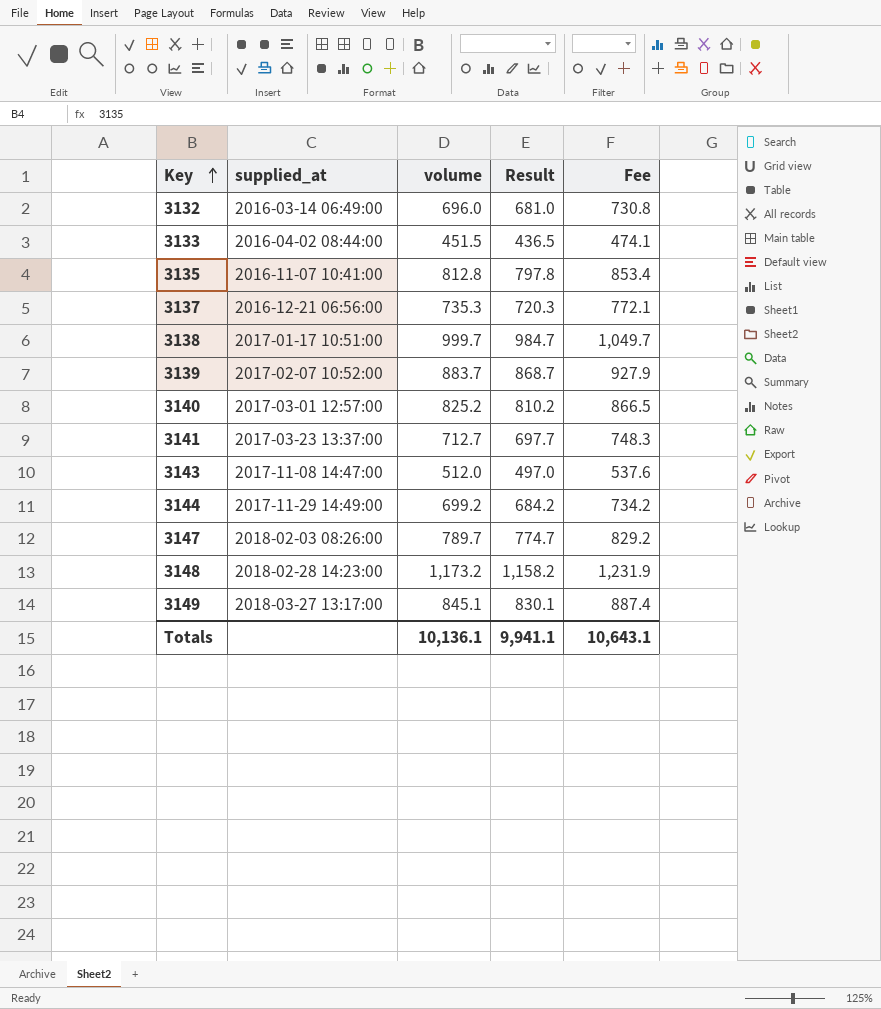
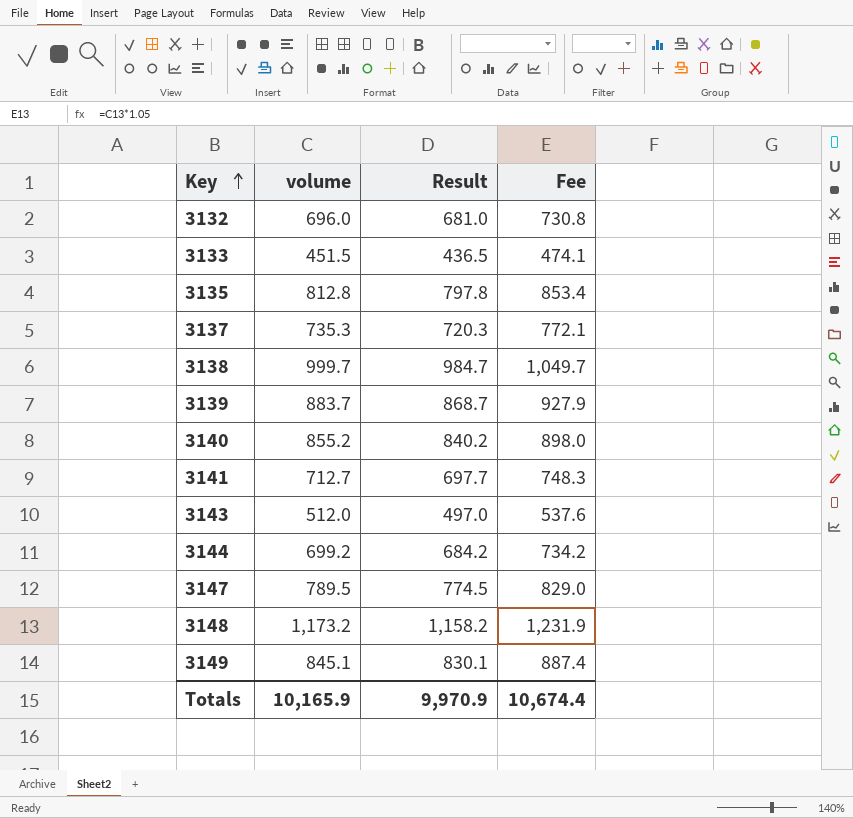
column supplied_at | position: 2 -> none
3140 | volume: 825.2 -> 855.2
3140 | Result: 810.2 -> 840.2
3140 | Fee: 866.5 -> 898.0
3147 | volume: 789.7 -> 789.5
3147 | Result: 774.7 -> 774.5
3147 | Fee: 829.2 -> 829.0
Totals | volume: 10,136.1 -> 10,165.9
Totals | Result: 9,941.1 -> 9,970.9
Totals | Fee: 10,643.1 -> 10,674.4

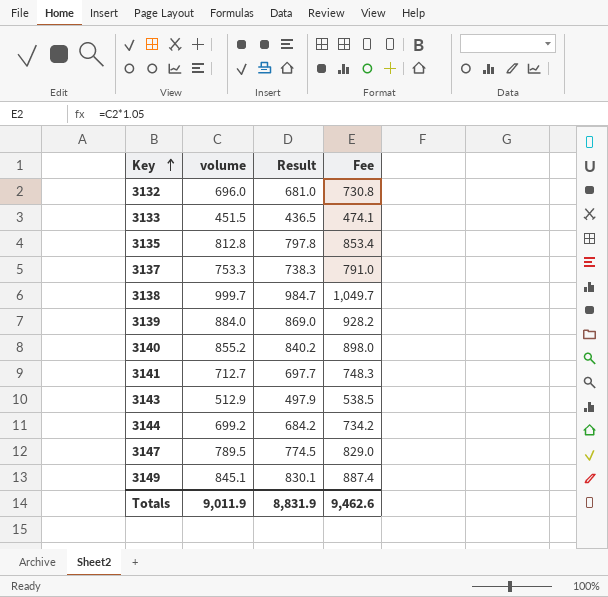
row 3148: 1,173.2 | 1,158.2 | 1,231.9 -> none
3137 | volume: 735.3 -> 753.3
3137 | Result: 720.3 -> 738.3
3137 | Fee: 772.1 -> 791.0
3139 | volume: 883.7 -> 884.0
3139 | Result: 868.7 -> 869.0
3139 | Fee: 927.9 -> 928.2
3143 | volume: 512.0 -> 512.9
3143 | Result: 497.0 -> 497.9
3143 | Fee: 537.6 -> 538.5
Totals | volume: 10,165.9 -> 9,011.9
Totals | Result: 9,970.9 -> 8,831.9
Totals | Fee: 10,674.4 -> 9,462.6

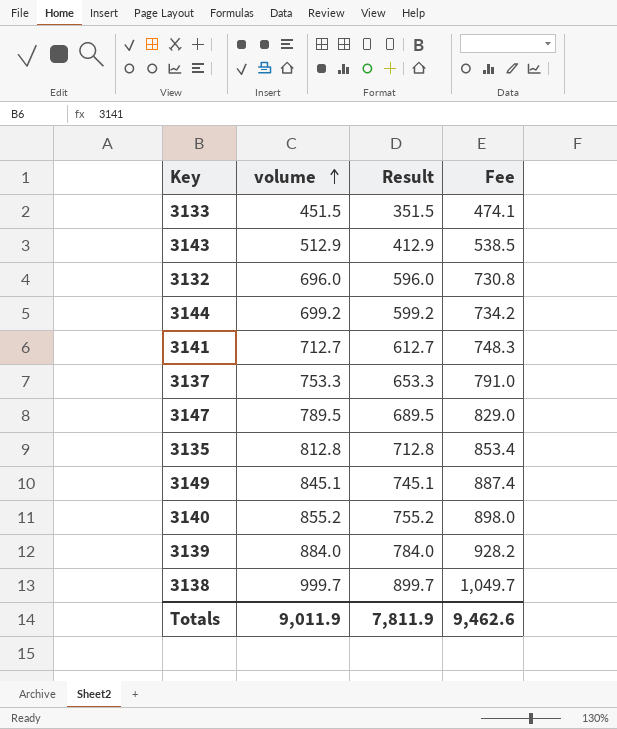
row order: Key ascending -> volume ascending
column Result | formula: [volume] - 15 -> [volume] - 100
Totals | Result: 8,831.9 -> 7,811.9

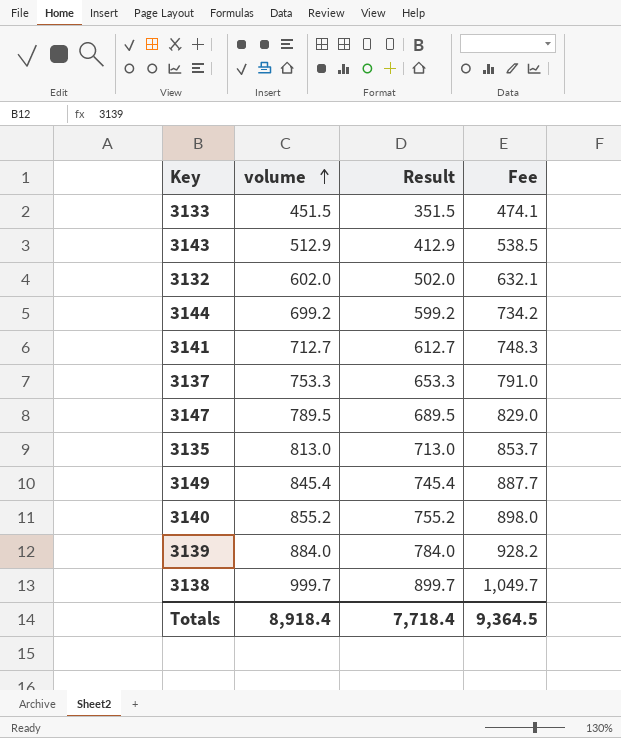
3132 | volume: 696.0 -> 602.0
3132 | Result: 596.0 -> 502.0
3132 | Fee: 730.8 -> 632.1
3135 | volume: 812.8 -> 813.0
3135 | Result: 712.8 -> 713.0
3135 | Fee: 853.4 -> 853.7
3149 | volume: 845.1 -> 845.4
3149 | Result: 745.1 -> 745.4
3149 | Fee: 887.4 -> 887.7
Totals | volume: 9,011.9 -> 8,918.4
Totals | Result: 7,811.9 -> 7,718.4
Totals | Fee: 9,462.6 -> 9,364.5

